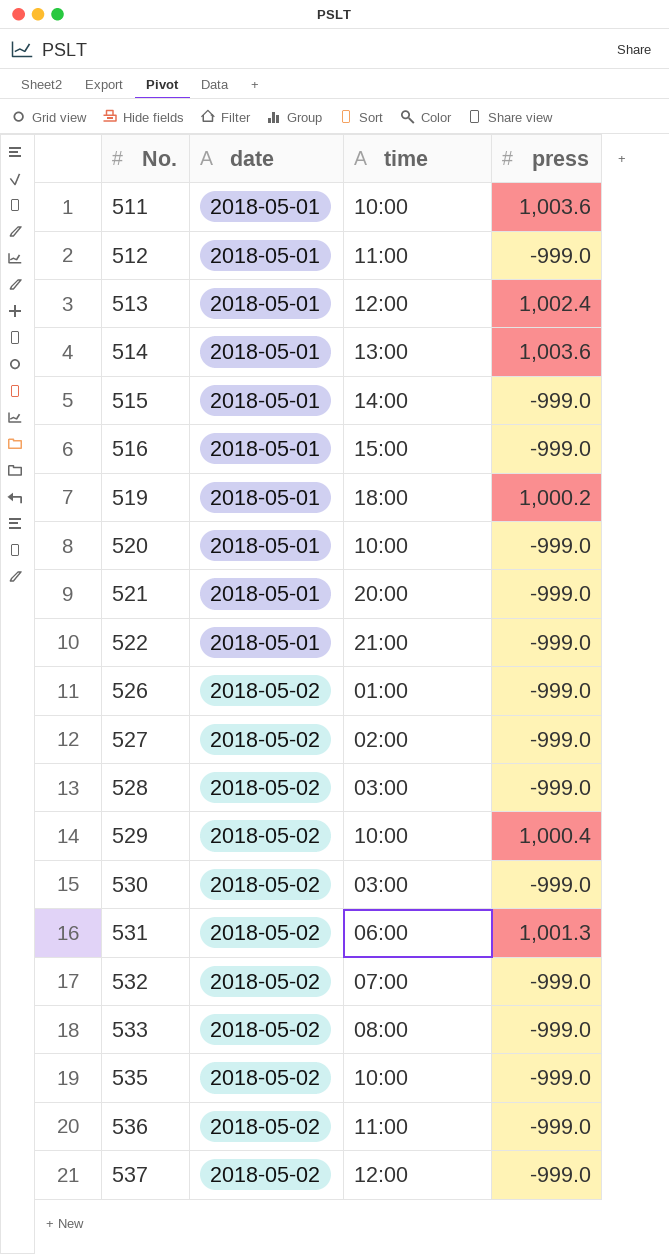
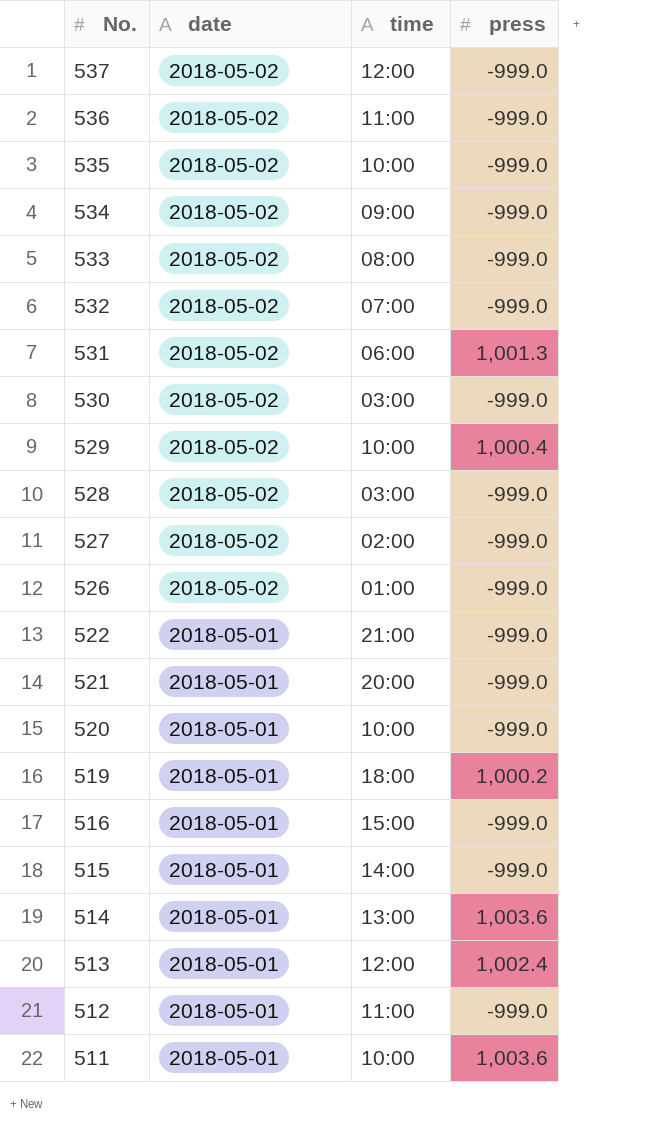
row order: No. ascending -> No. descending
row 534: none -> 2018-05-02 | 09:00 | -999.0

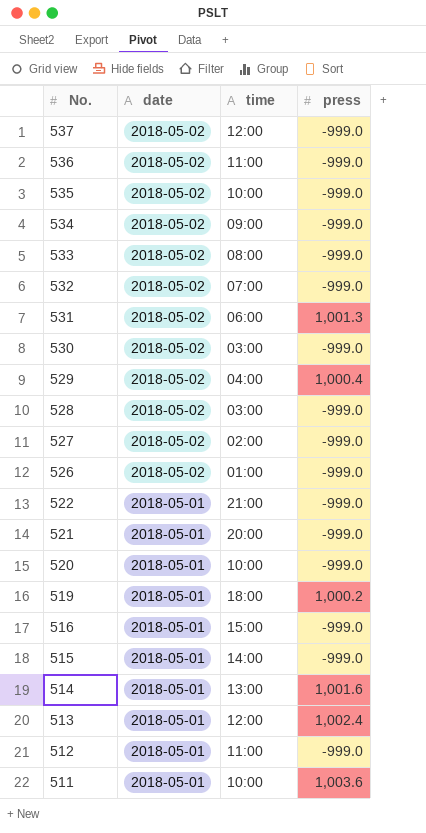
529 | time: 10:00 -> 04:00
514 | press: 1,003.6 -> 1,001.6

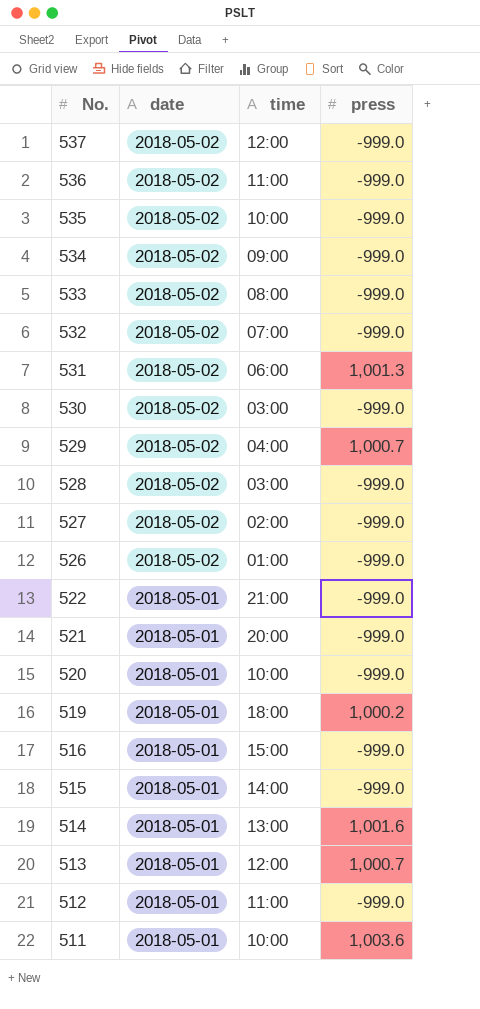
529 | press: 1,000.4 -> 1,000.7
513 | press: 1,002.4 -> 1,000.7

